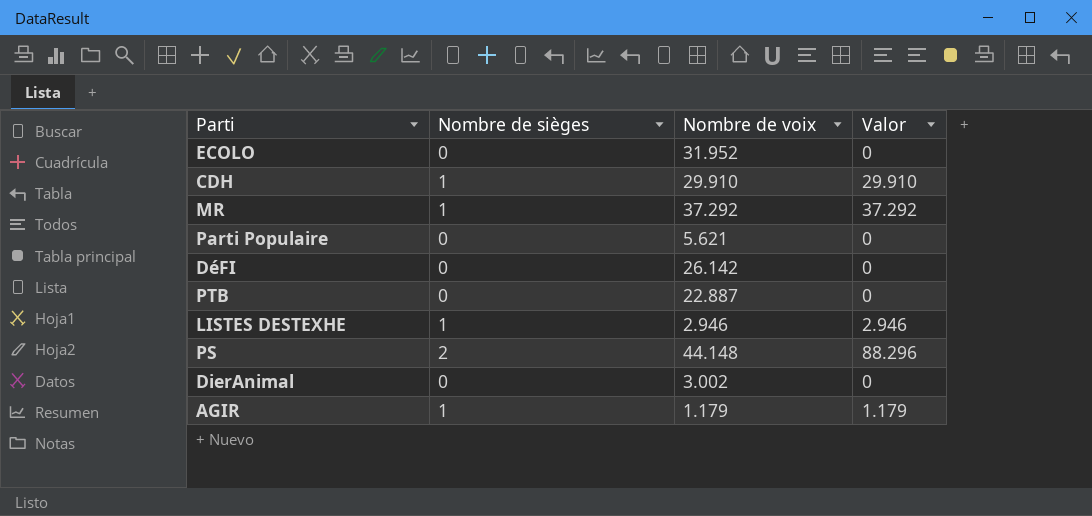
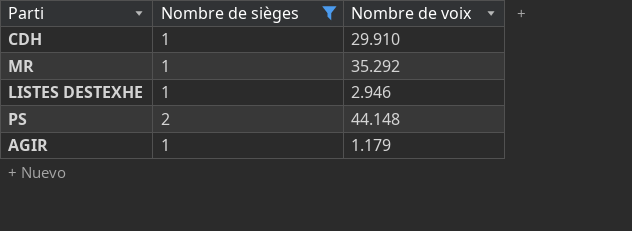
filter: none -> Nombre de sièges != 0
column Valor | formula: [Nombre de sièges] * [Nombre de voix] -> none
MR | Nombre de voix: 37.292 -> 35.292

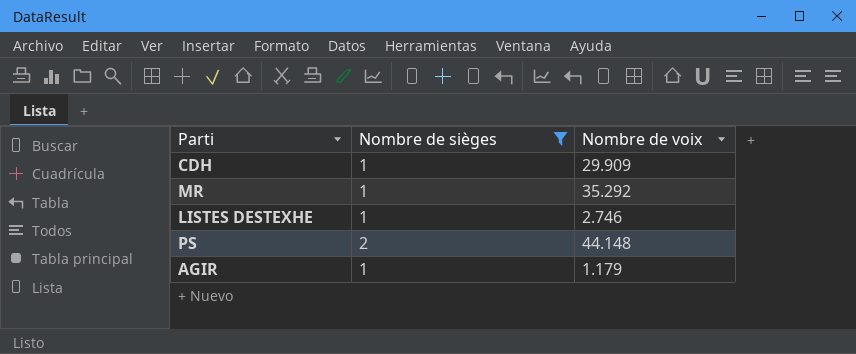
CDH | Nombre de voix: 29.910 -> 29.909
LISTES DESTEXHE | Nombre de voix: 2.946 -> 2.746

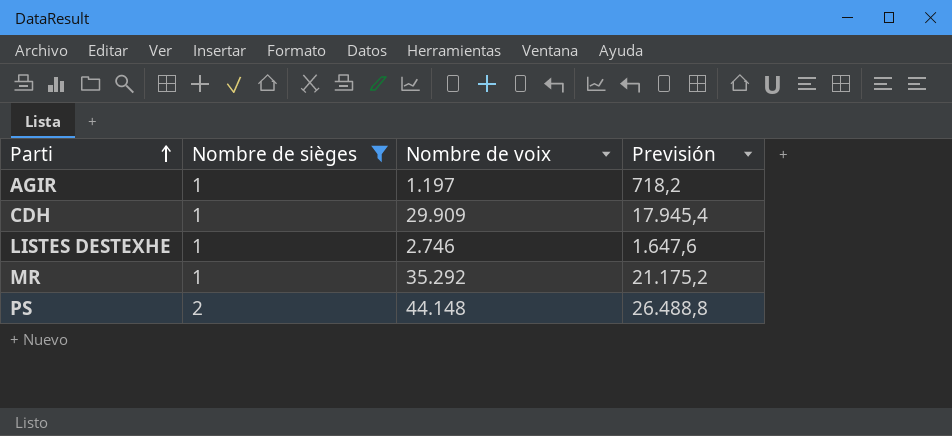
row order: none -> Parti ascending
column Previsión | formula: none -> [Nombre de voix] * 0,6
AGIR | Nombre de voix: 1.179 -> 1.197

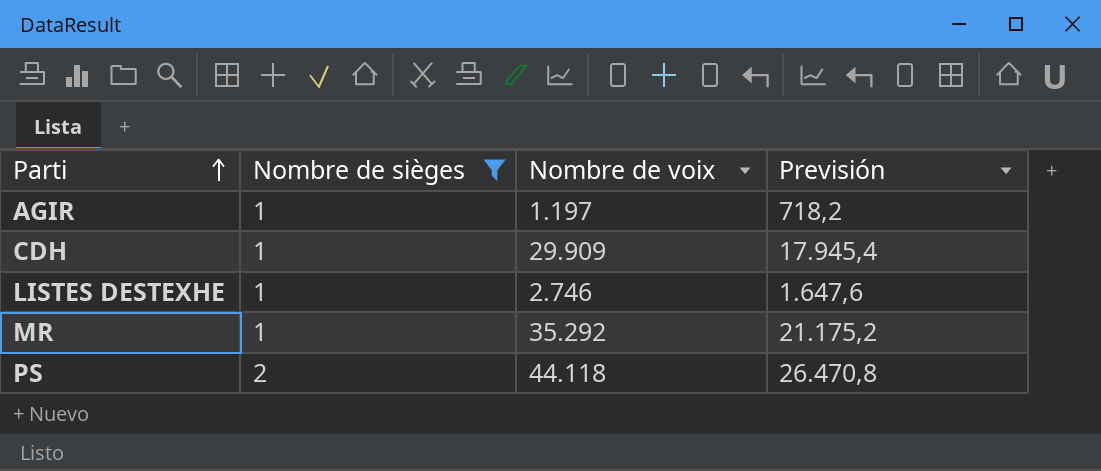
PS | Nombre de voix: 44.148 -> 44.118
PS | Previsión: 26.488,8 -> 26.470,8

